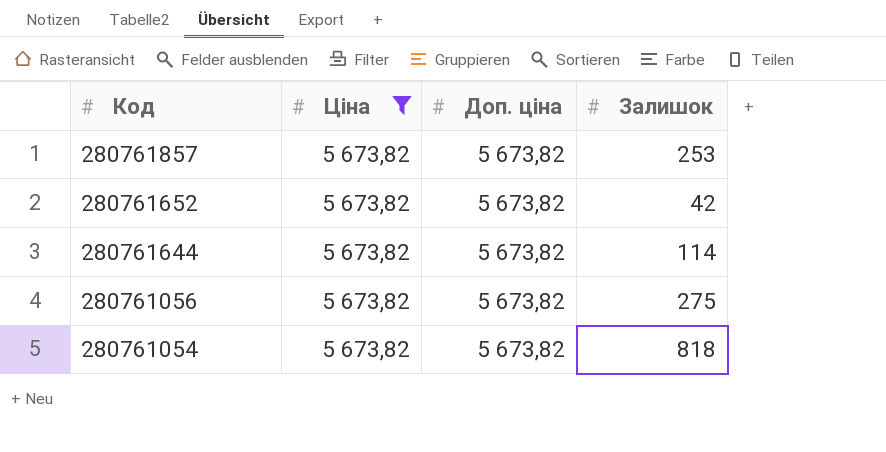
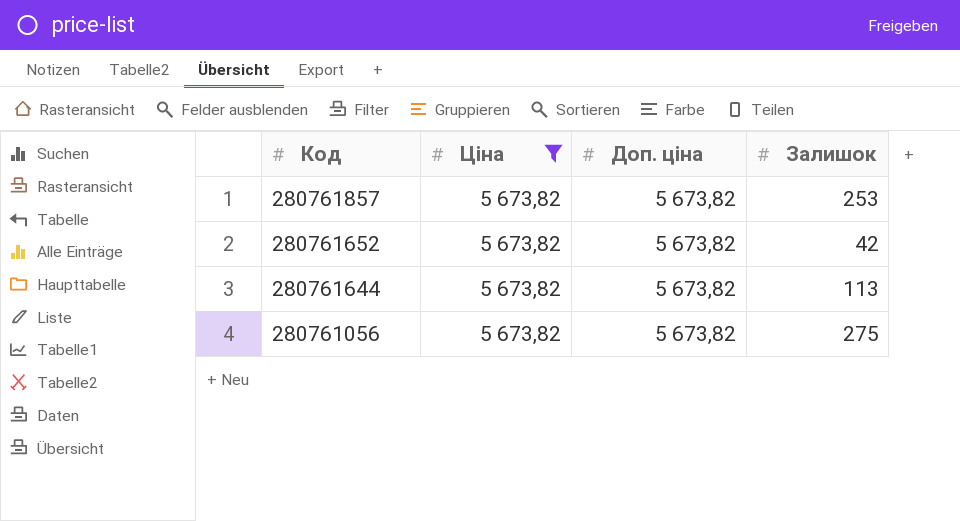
row 280761054: 5 673,82 | 5 673,82 | 818 -> none
280761644 | Залишок: 114 -> 113

